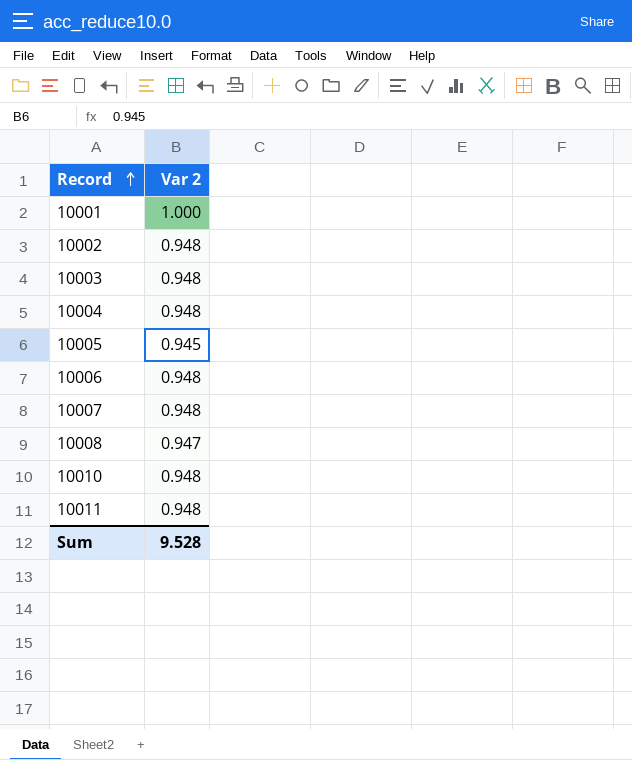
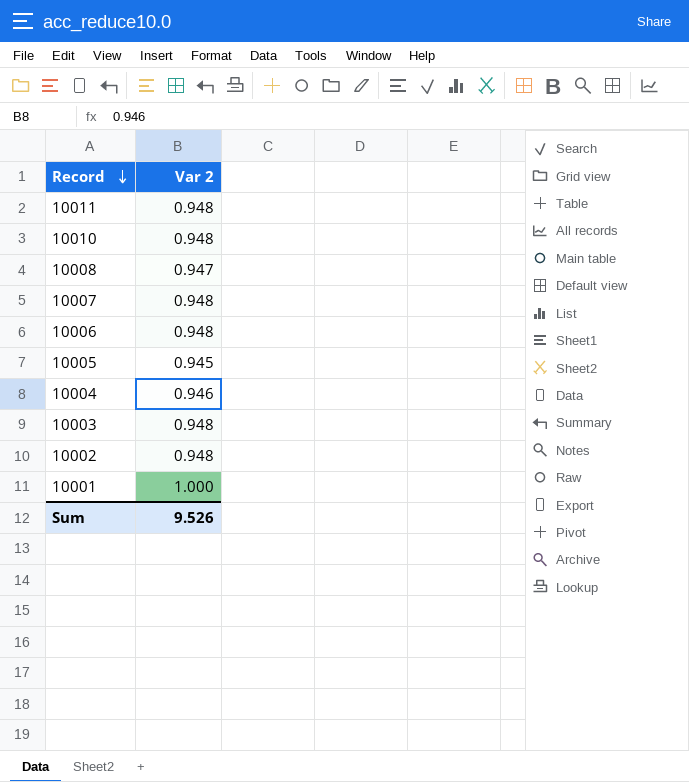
row order: Record ascending -> Record descending
10004 | Var 2: 0.948 -> 0.946
Sum | Var 2: 9.528 -> 9.526

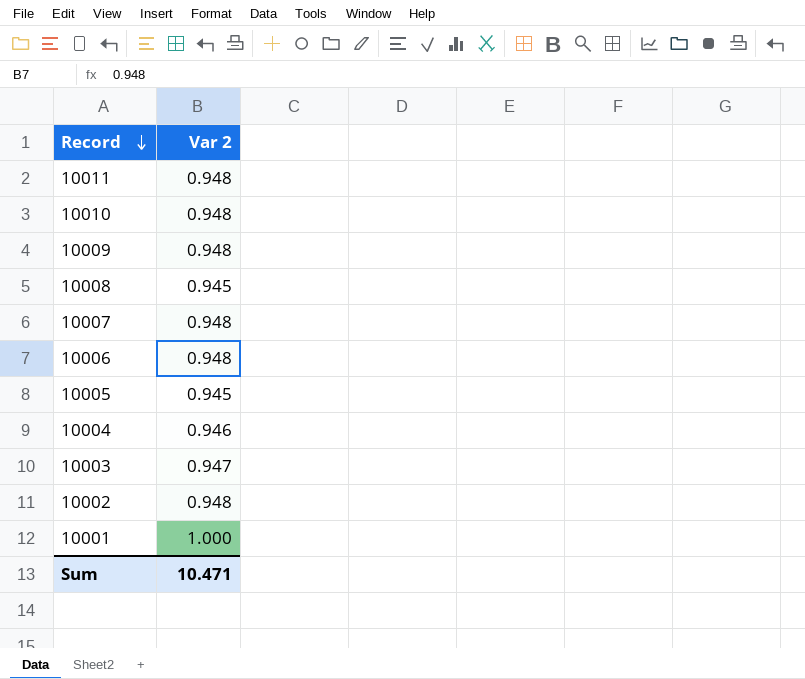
row 10009: none -> 0.948
10008 | Var 2: 0.947 -> 0.945
10003 | Var 2: 0.948 -> 0.947
Sum | Var 2: 9.526 -> 10.471

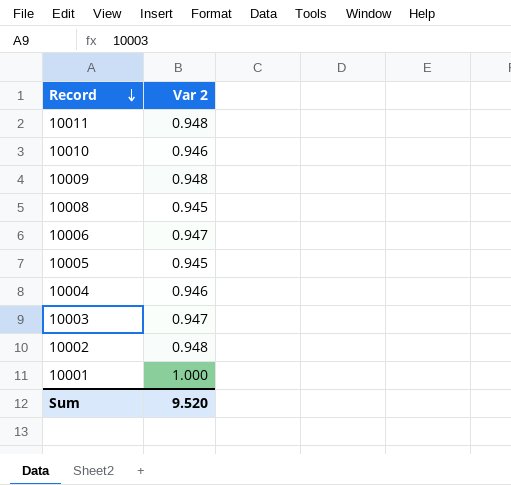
row 10007: 0.948 -> none
10010 | Var 2: 0.948 -> 0.946
10006 | Var 2: 0.948 -> 0.947
Sum | Var 2: 10.471 -> 9.520

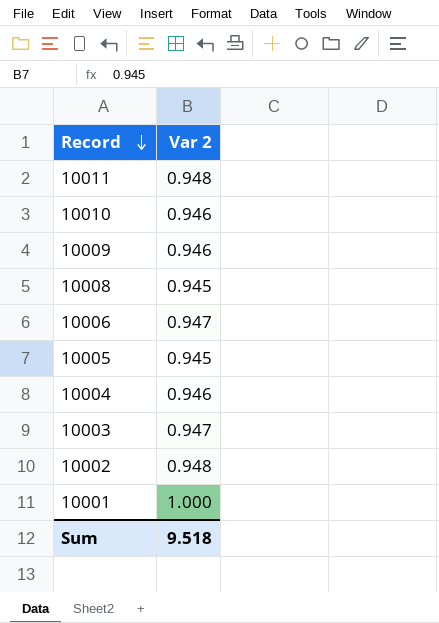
10009 | Var 2: 0.948 -> 0.946
Sum | Var 2: 9.520 -> 9.518

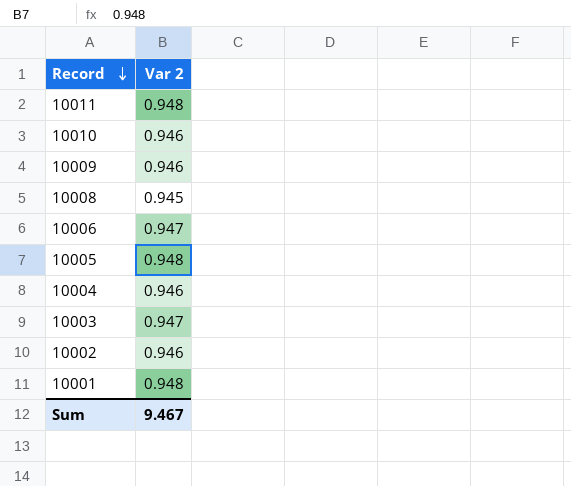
10005 | Var 2: 0.945 -> 0.948
10002 | Var 2: 0.948 -> 0.946
10001 | Var 2: 1.000 -> 0.948
Sum | Var 2: 9.518 -> 9.467

